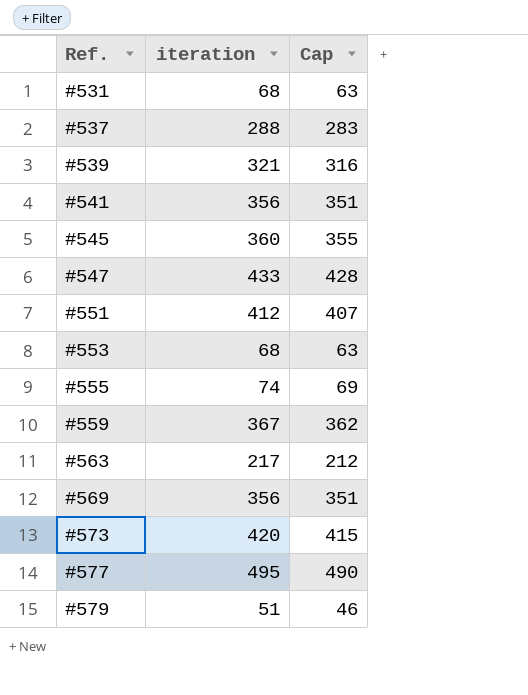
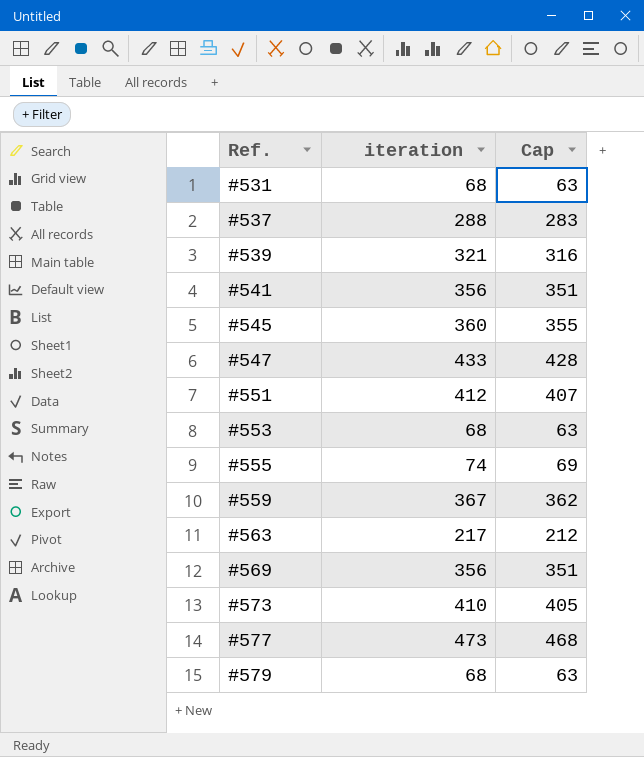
#573 | iteration: 420 -> 410
#573 | Cap: 415 -> 405
#577 | iteration: 495 -> 473
#577 | Cap: 490 -> 468
#579 | iteration: 51 -> 68
#579 | Cap: 46 -> 63

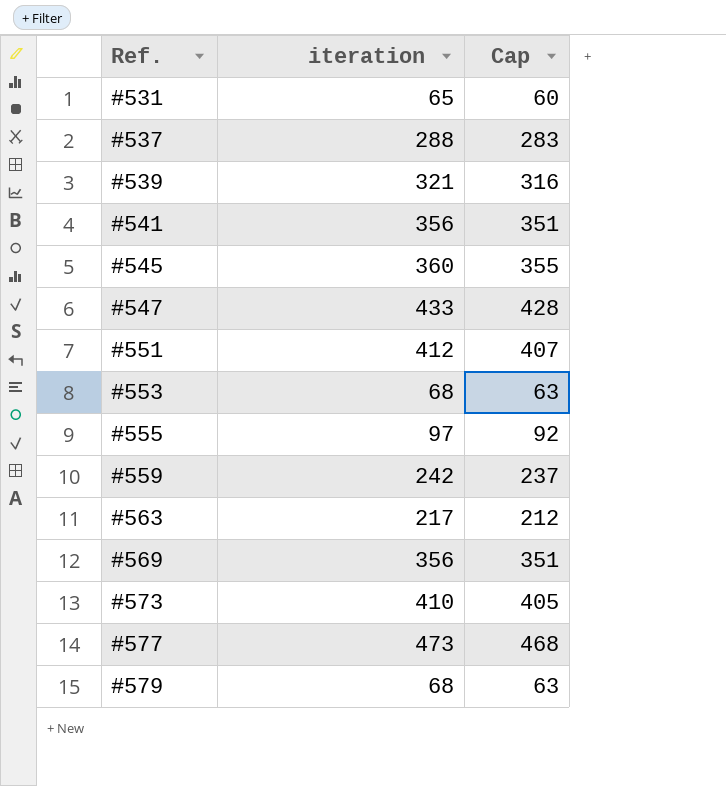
#531 | iteration: 68 -> 65
#531 | Cap: 63 -> 60
#555 | iteration: 74 -> 97
#555 | Cap: 69 -> 92
#559 | iteration: 367 -> 242
#559 | Cap: 362 -> 237

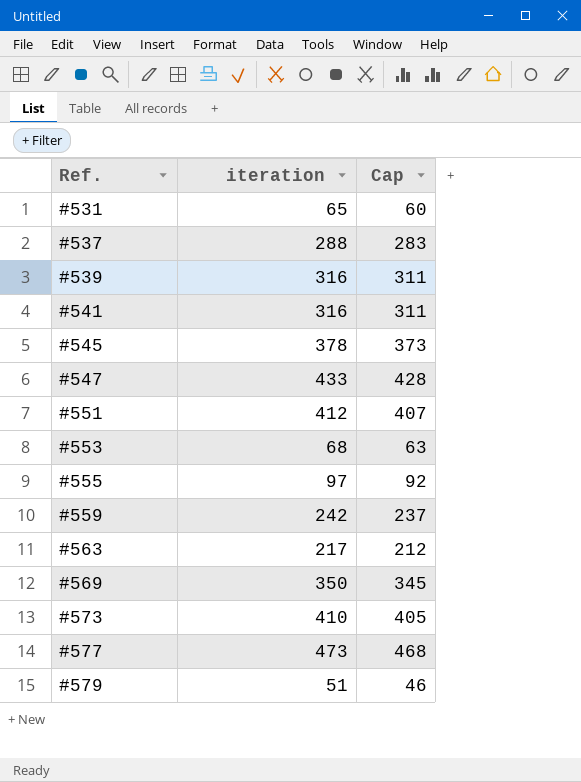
#539 | iteration: 321 -> 316
#539 | Cap: 316 -> 311
#541 | iteration: 356 -> 316
#541 | Cap: 351 -> 311
#545 | iteration: 360 -> 378
#545 | Cap: 355 -> 373
#569 | iteration: 356 -> 350
#569 | Cap: 351 -> 345
#579 | iteration: 68 -> 51
#579 | Cap: 63 -> 46

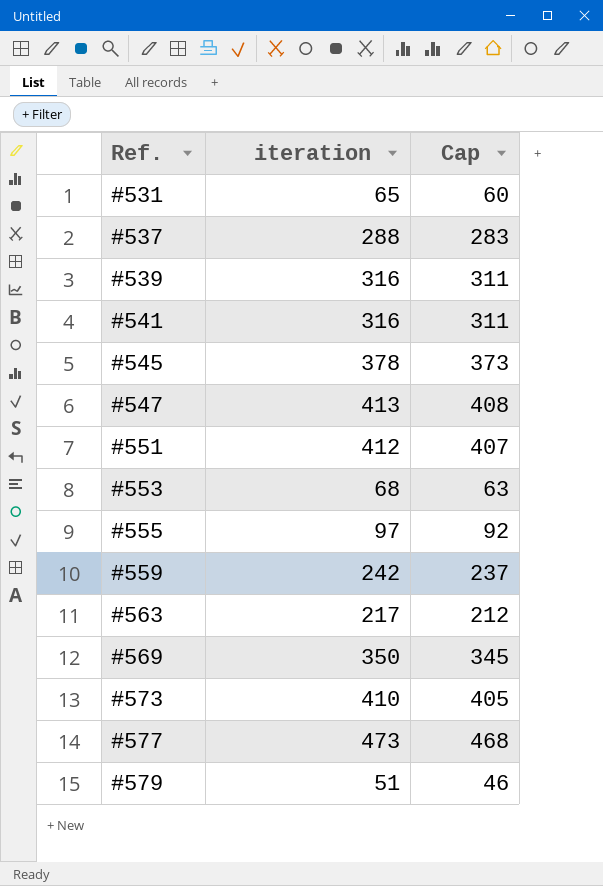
#547 | iteration: 433 -> 413
#547 | Cap: 428 -> 408

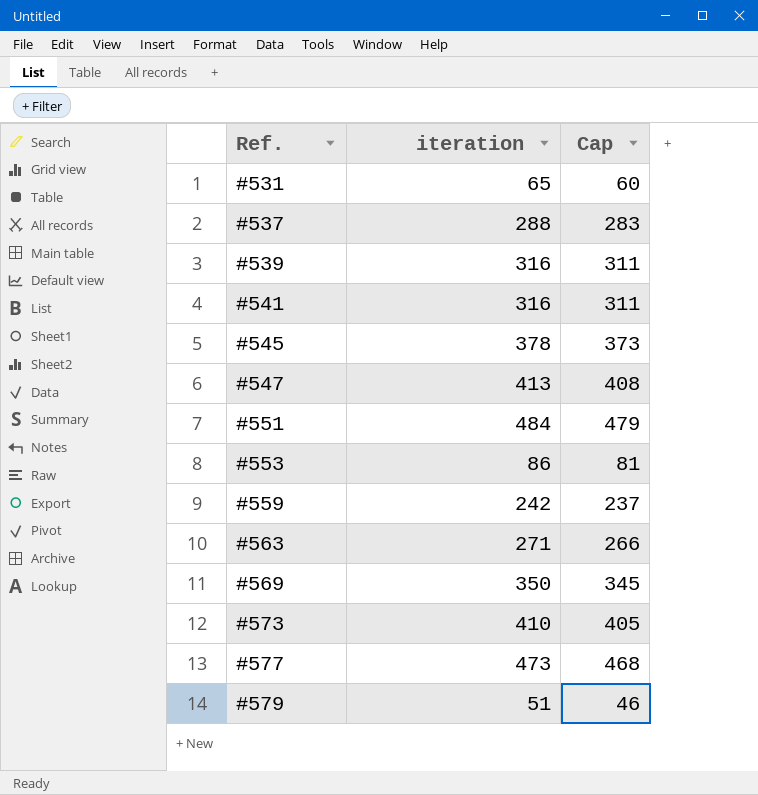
row #555: 97 | 92 -> none
#551 | iteration: 412 -> 484
#551 | Cap: 407 -> 479
#553 | iteration: 68 -> 86
#553 | Cap: 63 -> 81
#563 | iteration: 217 -> 271
#563 | Cap: 212 -> 266

